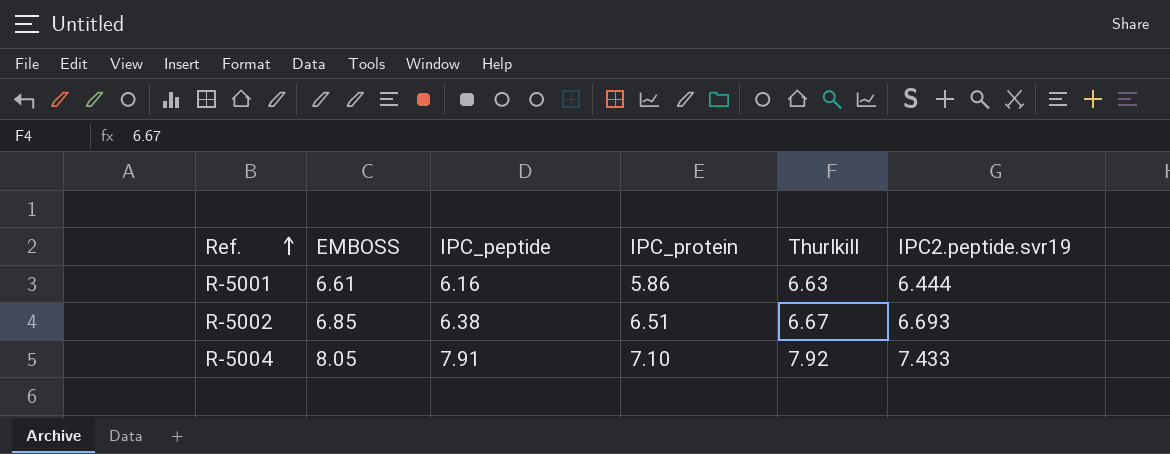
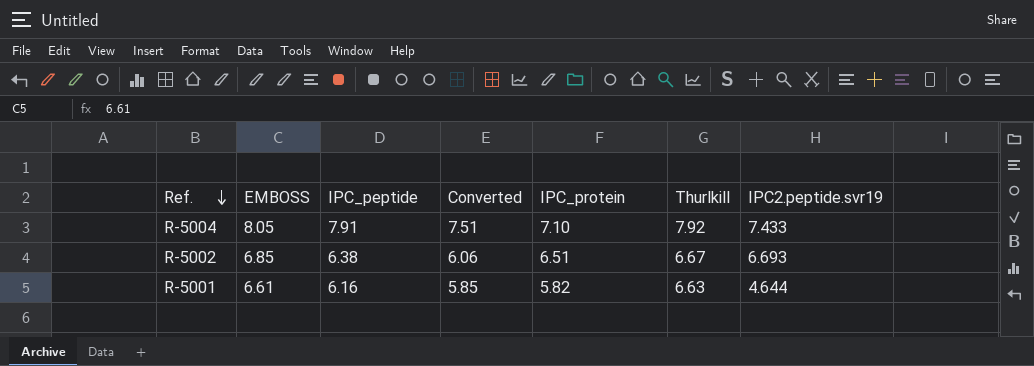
row order: Ref. ascending -> Ref. descending
column Converted | formula: none -> [IPC_peptide] * 0.95
R-5001 | IPC_protein: 5.86 -> 5.82
R-5001 | IPC2.peptide.svr19: 6.444 -> 4.644

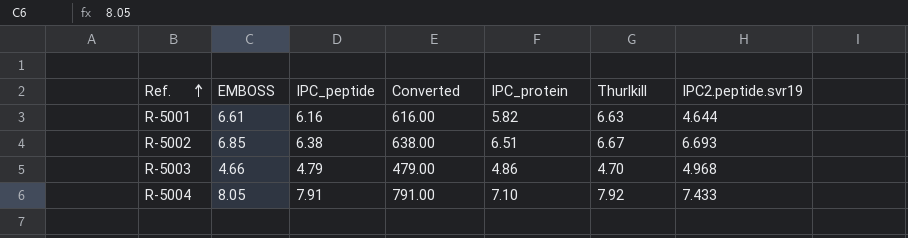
row order: Ref. descending -> Ref. ascending
column Converted | formula: [IPC_peptide] * 0.95 -> [IPC_peptide] * 100
row R-5003: none -> 4.66 | 4.79 | 479.00 | 4.86 | 4.70 | 4.968

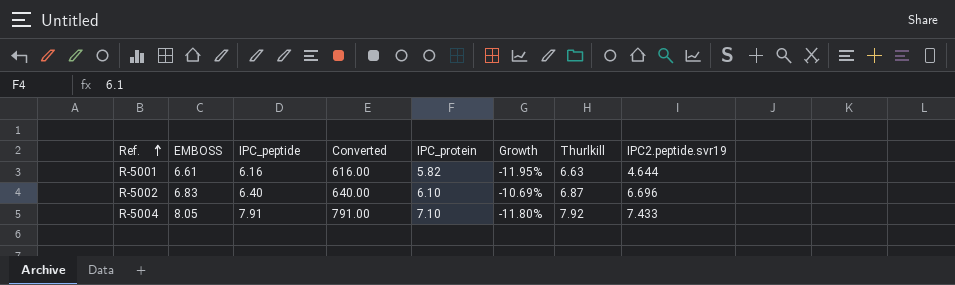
column Growth | formula: none -> ([IPC_protein] - [EMBOSS]) / [EMBOSS]
row R-5003: 4.66 | 4.79 | 479.00 | 4.86 | 4.70 | 4.968 -> none
R-5002 | EMBOSS: 6.85 -> 6.83
R-5002 | IPC_peptide: 6.38 -> 6.40
R-5002 | Converted: 638.00 -> 640.00
R-5002 | IPC_protein: 6.51 -> 6.10
R-5002 | Thurlkill: 6.67 -> 6.87
R-5002 | IPC2.peptide.svr19: 6.693 -> 6.696

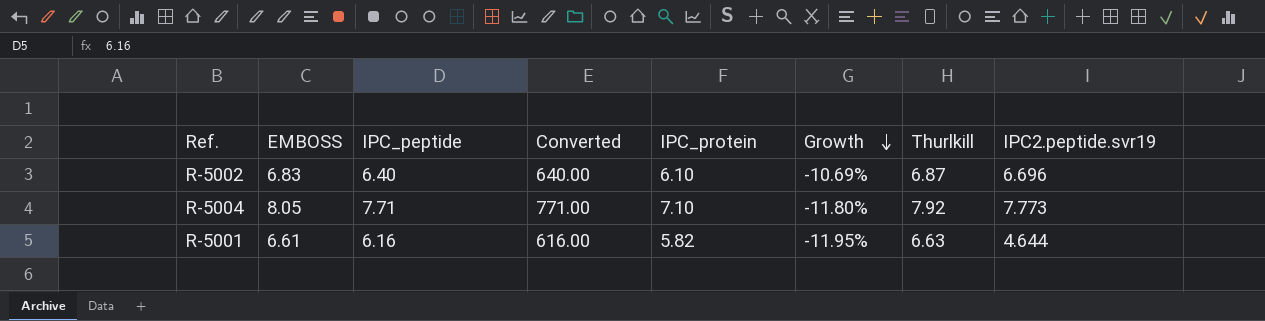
row order: Ref. ascending -> Growth descending
R-5004 | IPC_peptide: 7.91 -> 7.71
R-5004 | Converted: 791.00 -> 771.00
R-5004 | IPC2.peptide.svr19: 7.433 -> 7.773

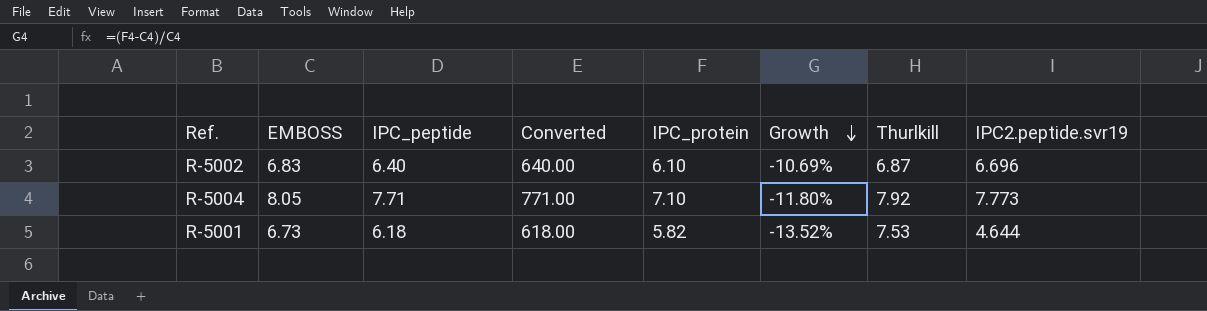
R-5001 | EMBOSS: 6.61 -> 6.73
R-5001 | IPC_peptide: 6.16 -> 6.18
R-5001 | Converted: 616.00 -> 618.00
R-5001 | Growth: -11.95% -> -13.52%
R-5001 | Thurlkill: 6.63 -> 7.53

